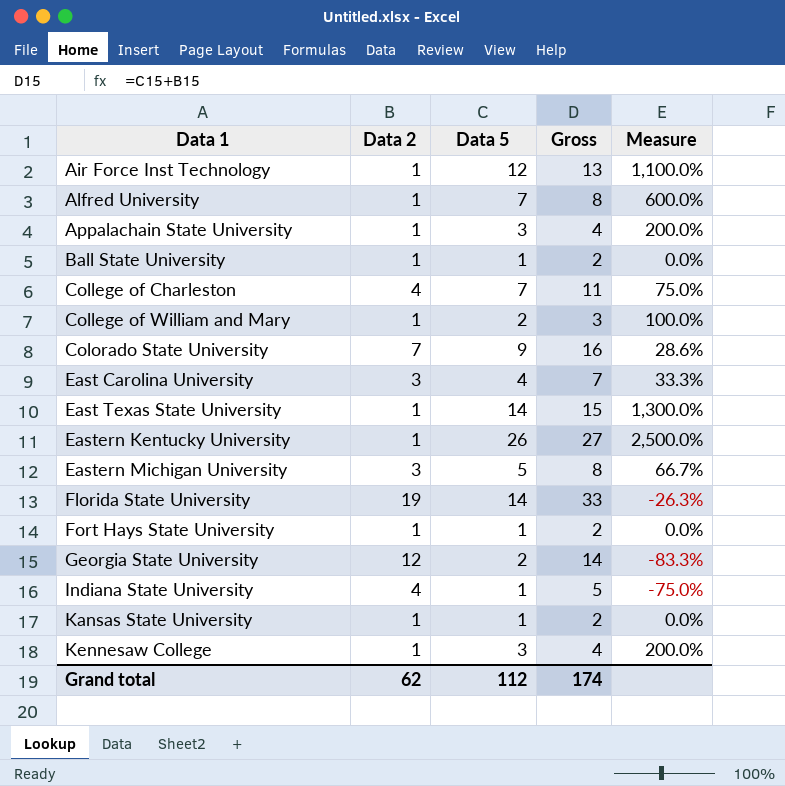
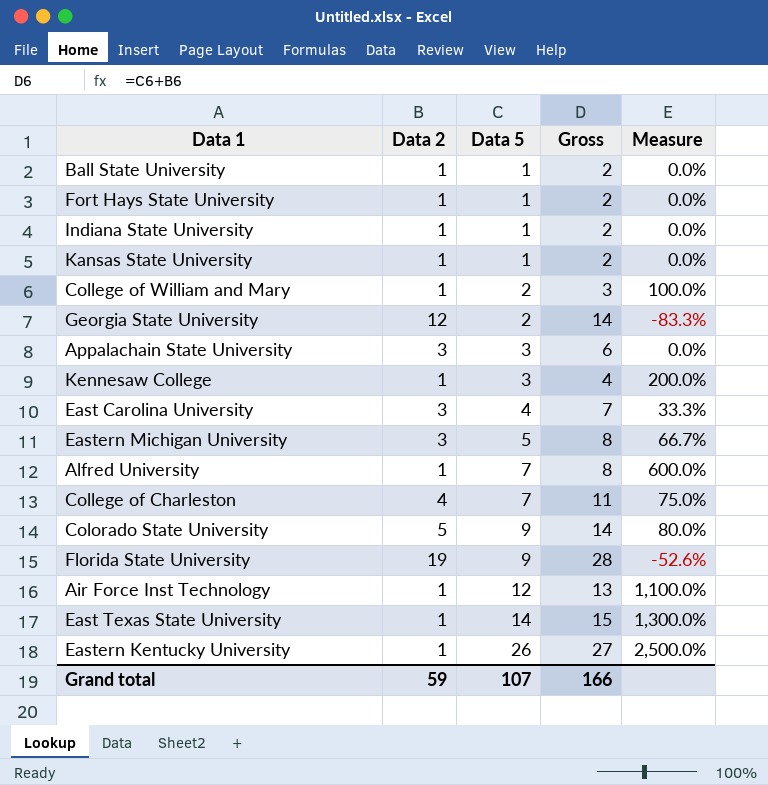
row order: Data 1 ascending -> Data 5 ascending
Indiana State University | Data 2: 4 -> 1
Indiana State University | Gross: 5 -> 2
Indiana State University | Measure: -75.0% -> 0.0%
Appalachain State University | Data 2: 1 -> 3
Appalachain State University | Gross: 4 -> 6
Appalachain State University | Measure: 200.0% -> 0.0%
Colorado State University | Data 2: 7 -> 5
Colorado State University | Gross: 16 -> 14
Colorado State University | Measure: 28.6% -> 80.0%
Florida State University | Data 5: 14 -> 9
Florida State University | Gross: 33 -> 28
Florida State University | Measure: -26.3% -> -52.6%
Grand total | Data 2: 62 -> 59
Grand total | Data 5: 112 -> 107
Grand total | Gross: 174 -> 166

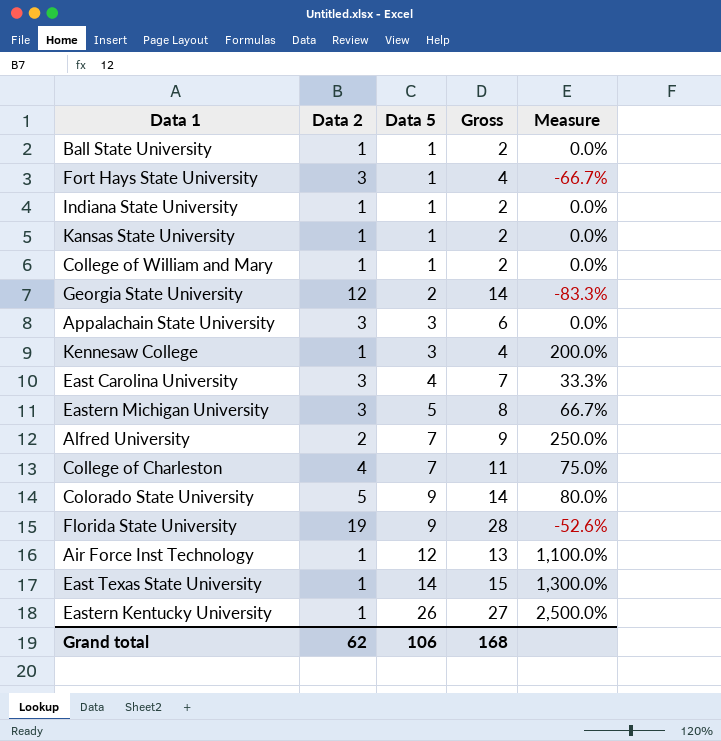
Fort Hays State University | Data 2: 1 -> 3
Fort Hays State University | Gross: 2 -> 4
Fort Hays State University | Measure: 0.0% -> -66.7%
College of William and Mary | Data 5: 2 -> 1
College of William and Mary | Gross: 3 -> 2
College of William and Mary | Measure: 100.0% -> 0.0%
Alfred University | Data 2: 1 -> 2
Alfred University | Gross: 8 -> 9
Alfred University | Measure: 600.0% -> 250.0%
Grand total | Data 2: 59 -> 62
Grand total | Data 5: 107 -> 106
Grand total | Gross: 166 -> 168

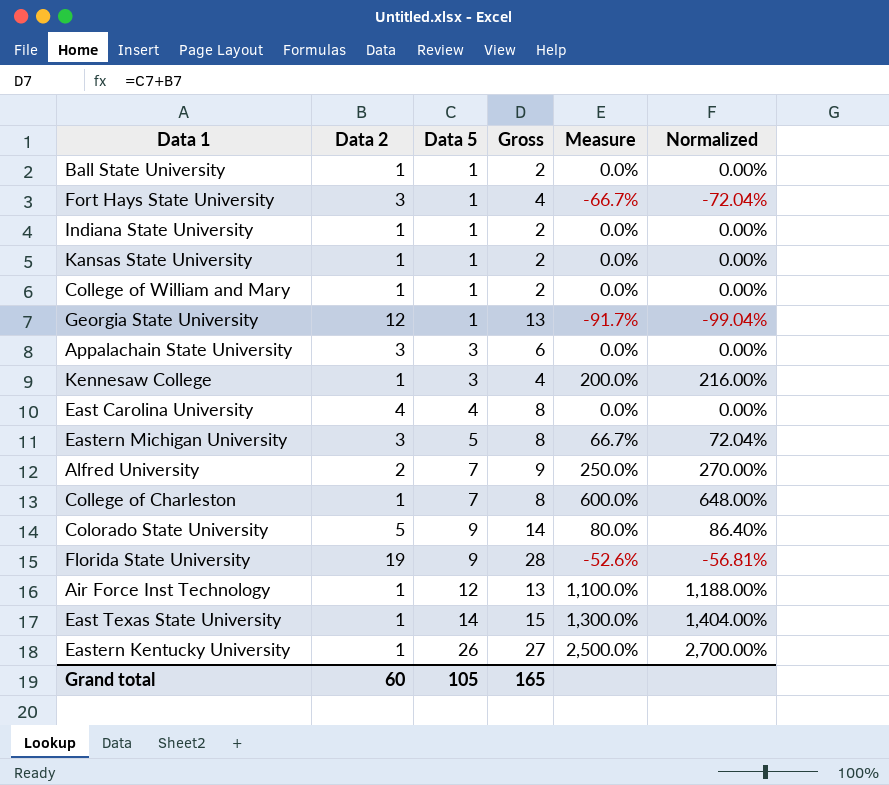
column Normalized | formula: none -> [Measure] * 1.08
Georgia State University | Data 5: 2 -> 1
Georgia State University | Gross: 14 -> 13
Georgia State University | Measure: -83.3% -> -91.7%
East Carolina University | Data 2: 3 -> 4
East Carolina University | Gross: 7 -> 8
East Carolina University | Measure: 33.3% -> 0.0%
College of Charleston | Data 2: 4 -> 1
College of Charleston | Gross: 11 -> 8
College of Charleston | Measure: 75.0% -> 600.0%
Grand total | Data 2: 62 -> 60
Grand total | Data 5: 106 -> 105
Grand total | Gross: 168 -> 165

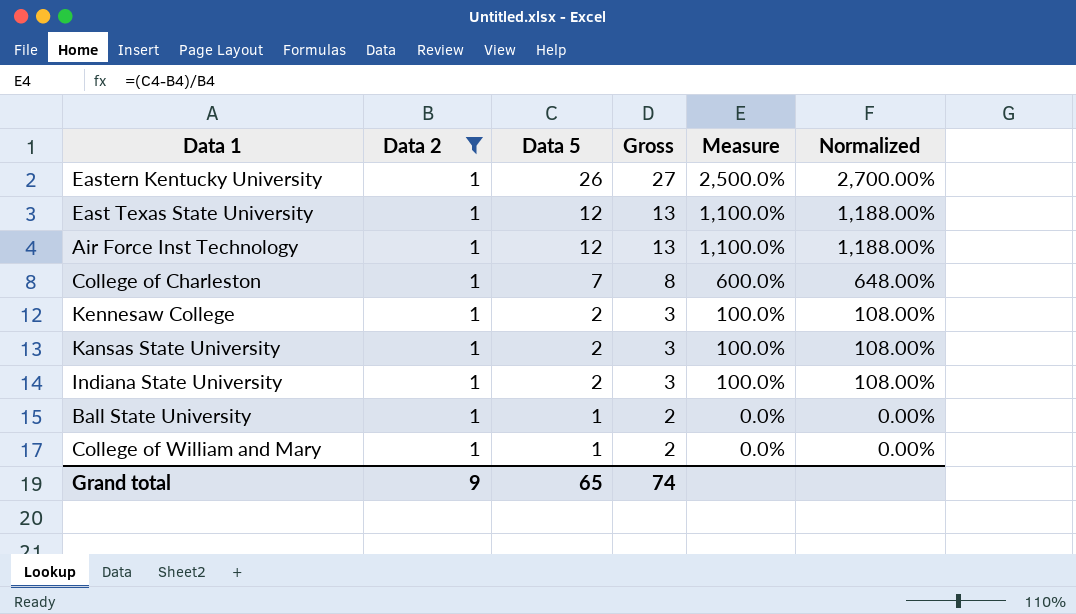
filter: none -> Data 2 = 1
row order: Data 5 ascending -> Data 5 descending
East Texas State University | Data 5: 14 -> 12
East Texas State University | Gross: 15 -> 13
East Texas State University | Measure: 1,300.0% -> 1,100.0%
East Texas State University | Normalized: 1,404.00% -> 1,188.00%
Kennesaw College | Data 5: 3 -> 2
Kennesaw College | Gross: 4 -> 3
Kennesaw College | Measure: 200.0% -> 100.0%
Kennesaw College | Normalized: 216.00% -> 108.00%
Kansas State University | Data 5: 1 -> 2
Kansas State University | Gross: 2 -> 3
Kansas State University | Measure: 0.0% -> 100.0%
Kansas State University | Normalized: 0.00% -> 108.00%
Indiana State University | Data 5: 1 -> 2
Indiana State University | Gross: 2 -> 3
Indiana State University | Measure: 0.0% -> 100.0%
Indiana State University | Normalized: 0.00% -> 108.00%
Grand total | Data 2: 60 -> 9
Grand total | Data 5: 105 -> 65
Grand total | Gross: 165 -> 74

